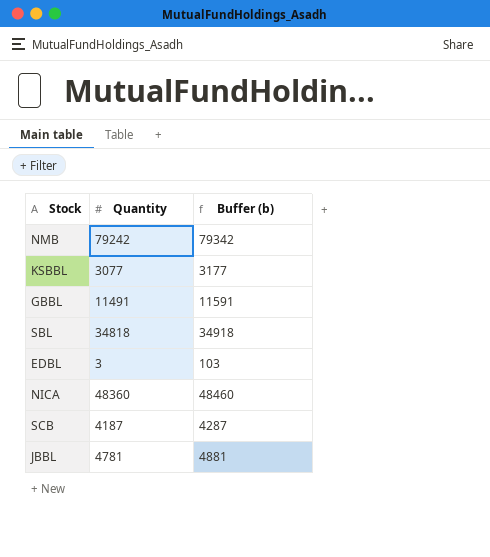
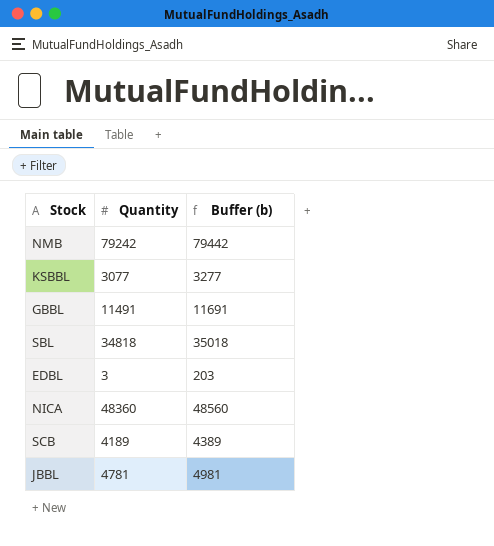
column Buffer (b) | formula: [Quantity] + 100 -> [Quantity] + 200
SCB | Quantity: 4187 -> 4189

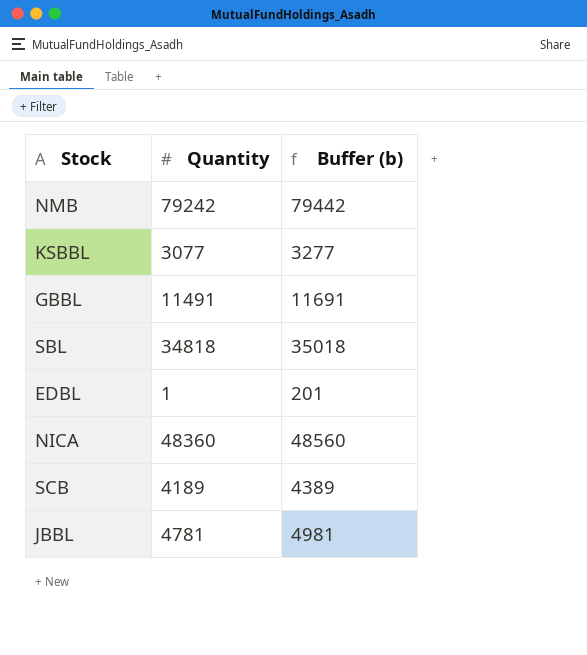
EDBL | Quantity: 3 -> 1
EDBL | Buffer (b): 203 -> 201

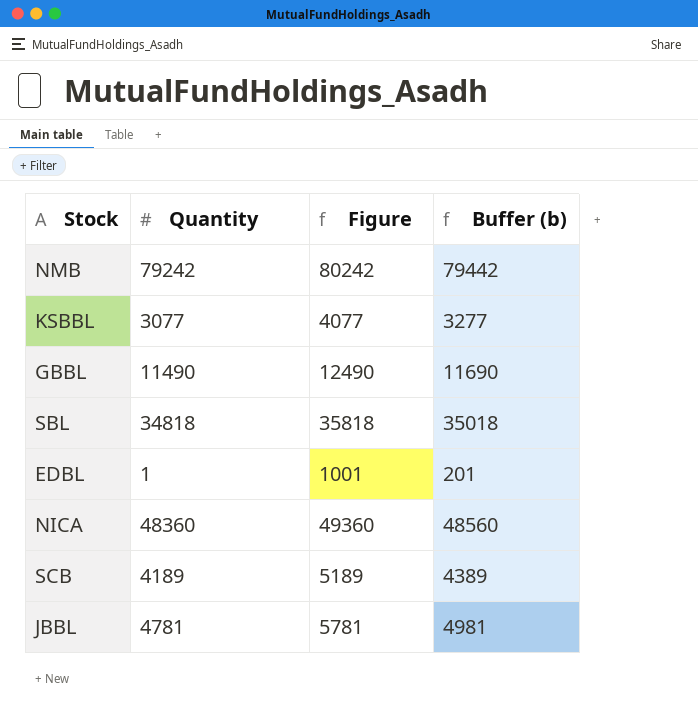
column Figure | formula: none -> [Quantity] + 1000
GBBL | Quantity: 11491 -> 11490
GBBL | Buffer (b): 11691 -> 11690

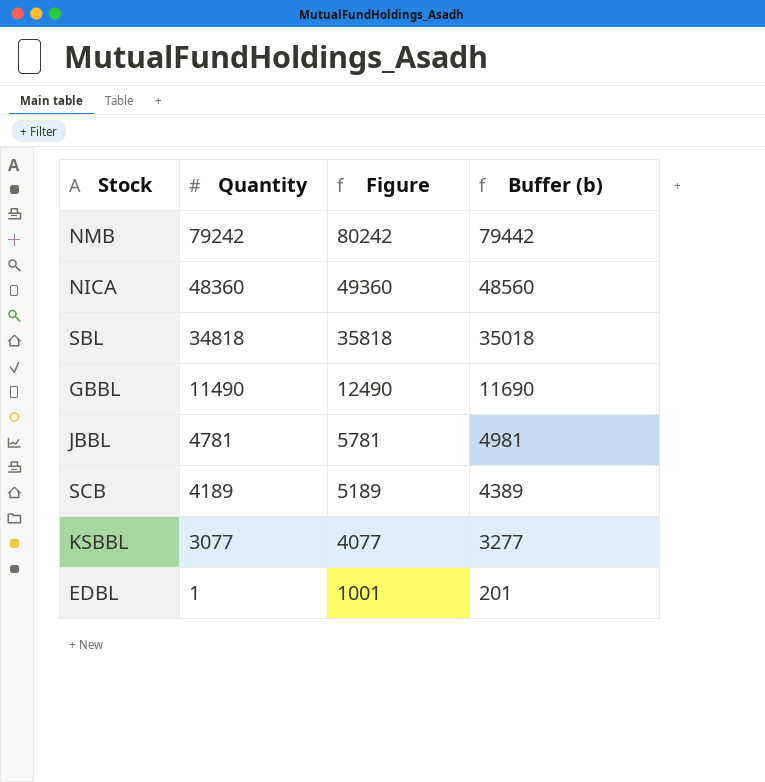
row order: none -> Quantity descending

